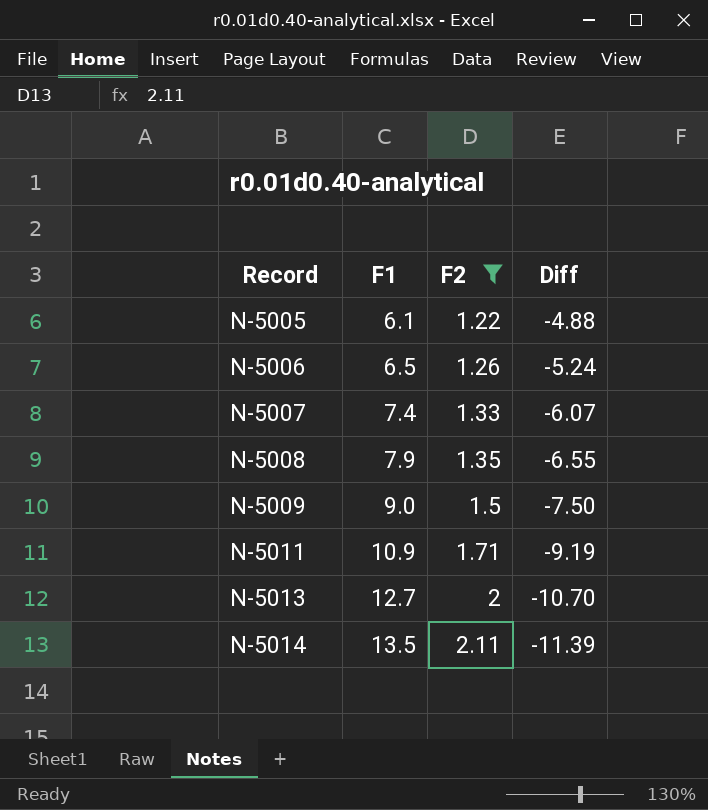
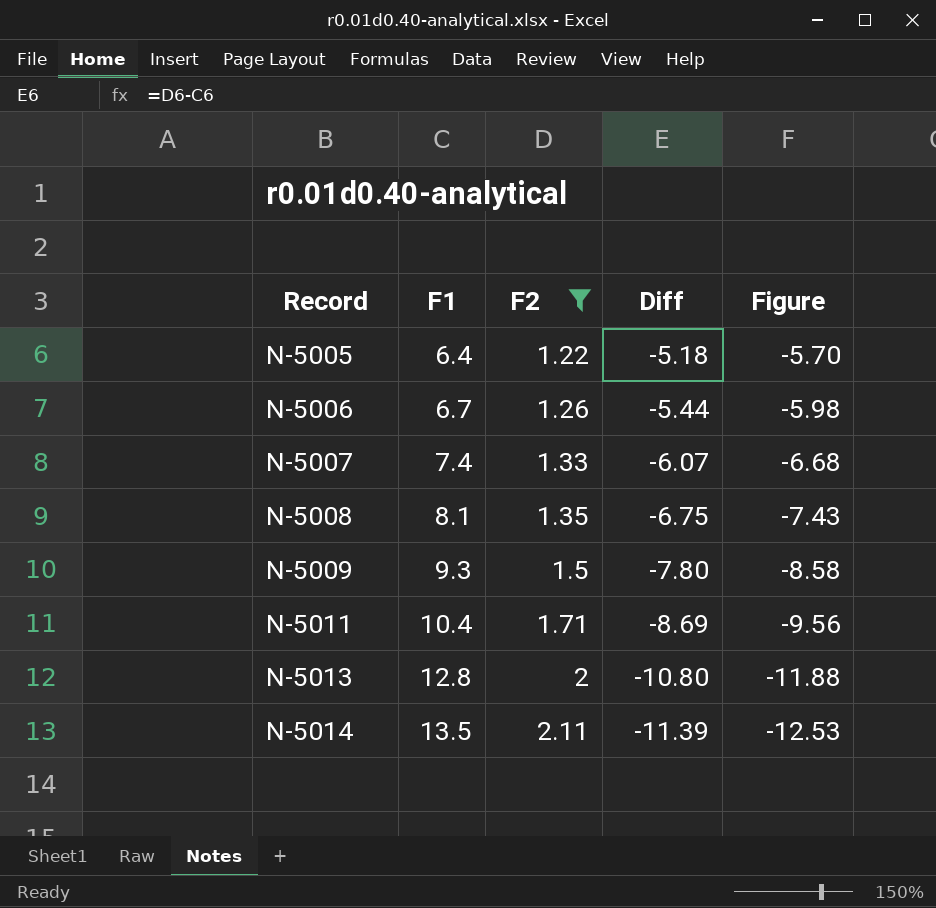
column Figure | formula: none -> [Diff] * 1.1
N-5005 | F1: 6.1 -> 6.4
N-5005 | Diff: -4.88 -> -5.18
N-5006 | F1: 6.5 -> 6.7
N-5006 | Diff: -5.24 -> -5.44
N-5008 | F1: 7.9 -> 8.1
N-5008 | Diff: -6.55 -> -6.75
N-5009 | F1: 9.0 -> 9.3
N-5009 | Diff: -7.50 -> -7.80
N-5011 | F1: 10.9 -> 10.4
N-5011 | Diff: -9.19 -> -8.69
N-5013 | F1: 12.7 -> 12.8
N-5013 | Diff: -10.70 -> -10.80

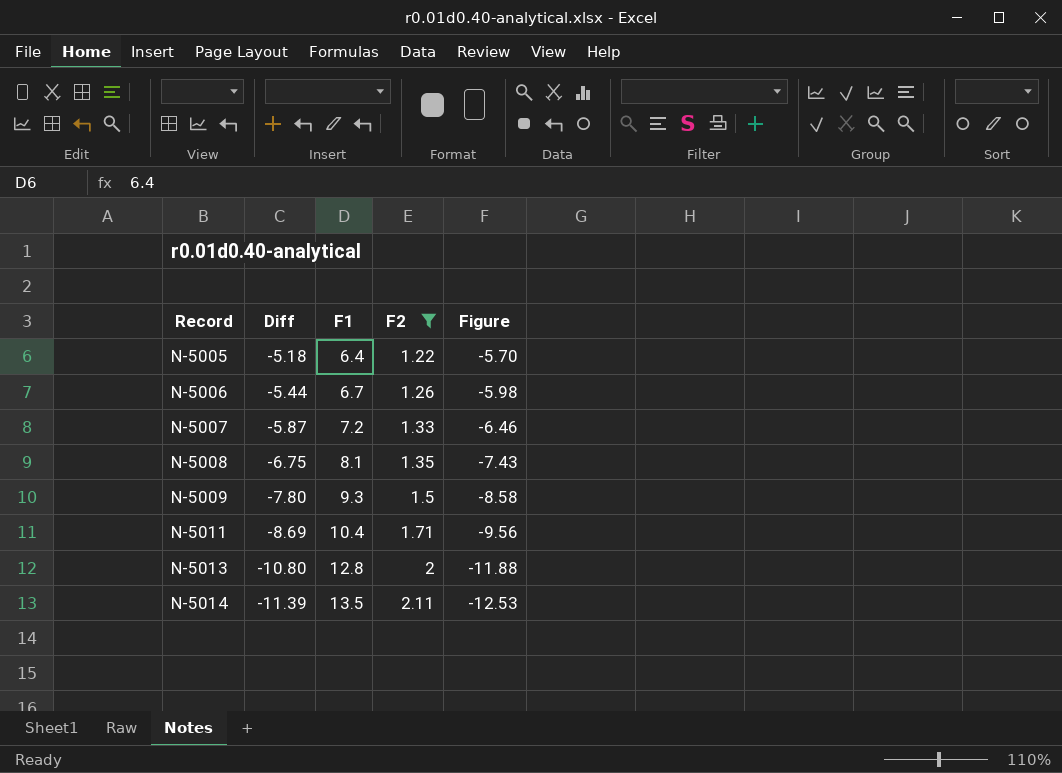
column Diff | position: 4 -> 2
N-5007 | Diff: -6.07 -> -5.87
N-5007 | F1: 7.4 -> 7.2
N-5007 | Figure: -6.68 -> -6.46

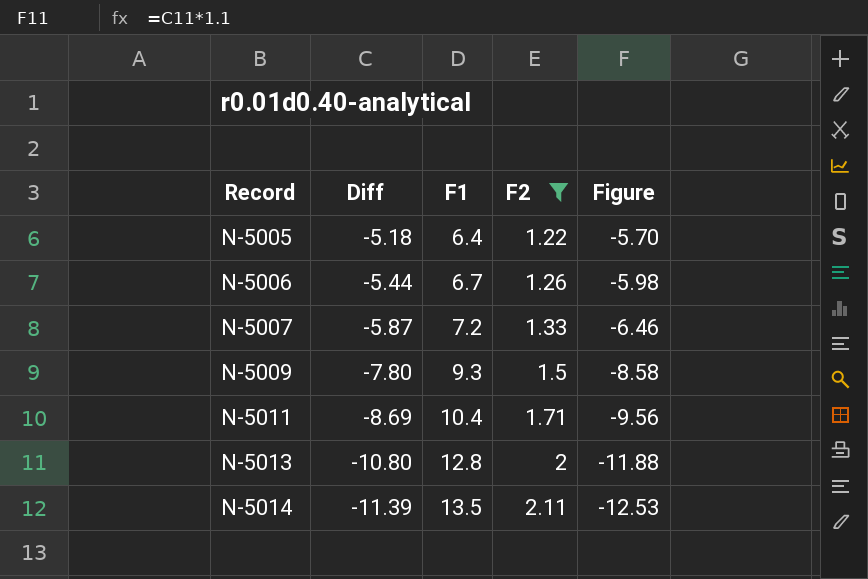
row N-5008: -6.75 | 8.1 | 1.35 | -7.43 -> none

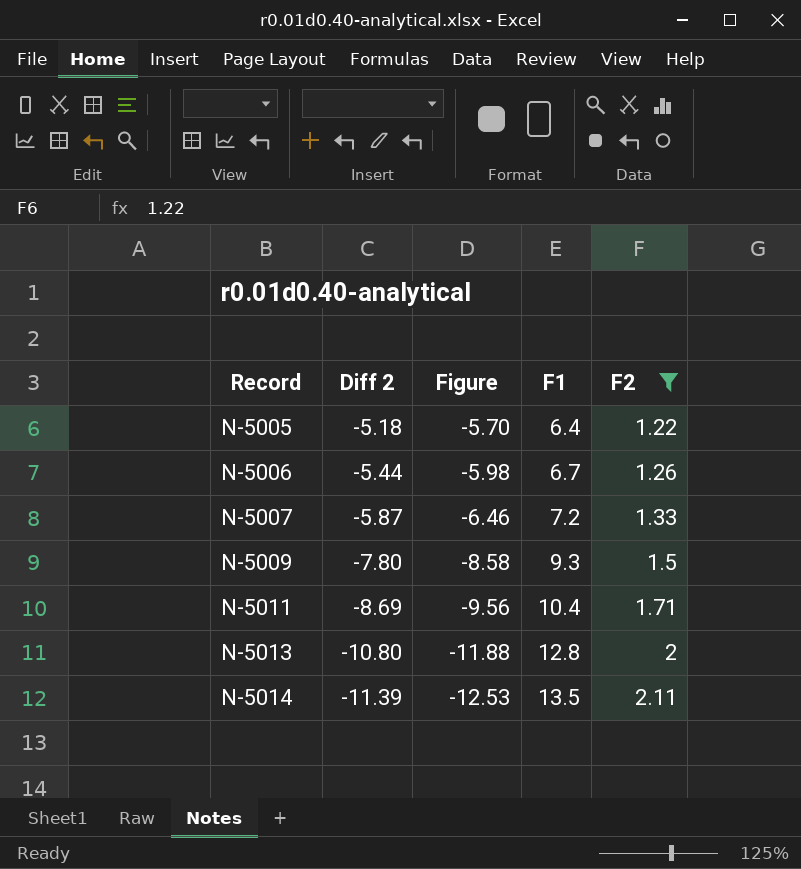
column name: Diff -> Diff 2
column Figure | position: 5 -> 3

